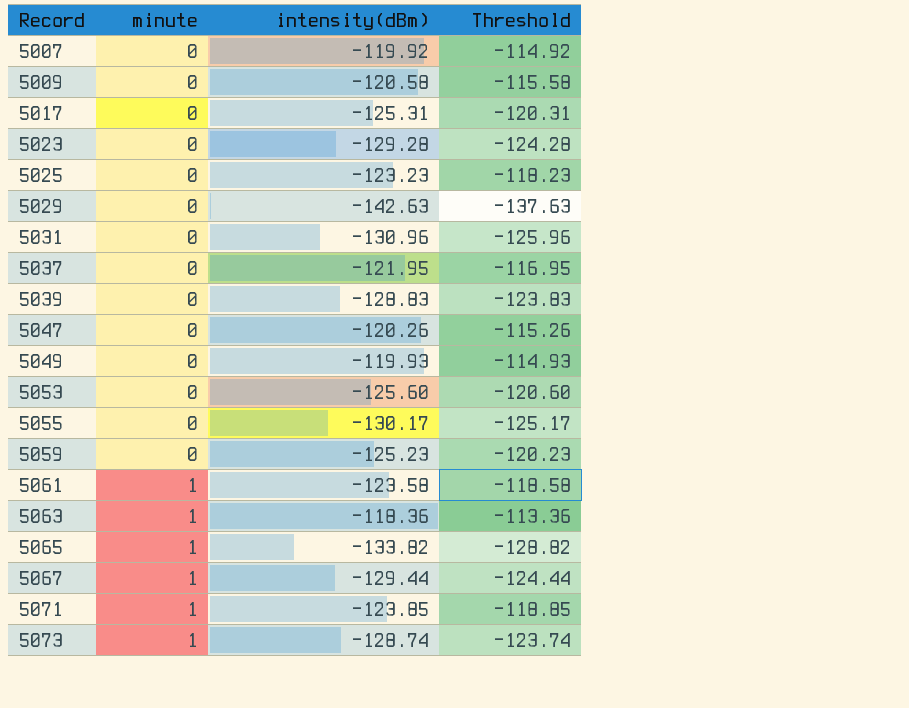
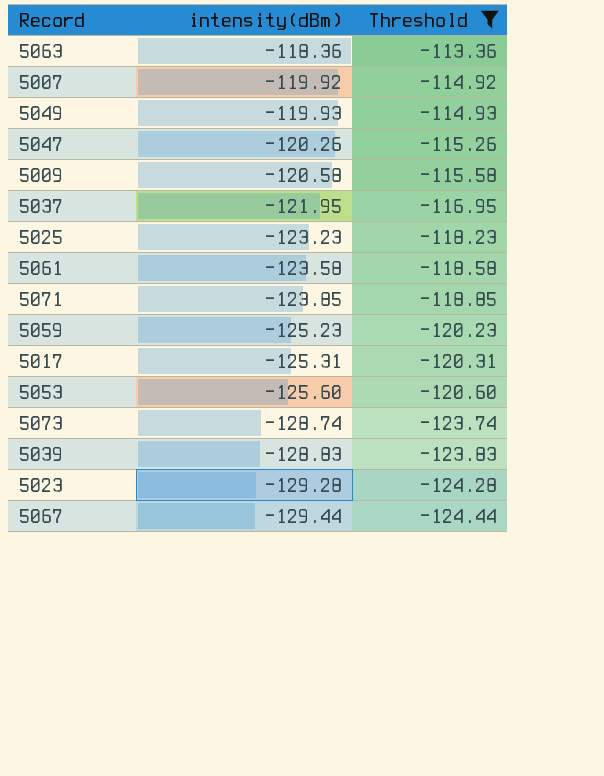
filter: none -> Threshold >= -124.44
row order: Record ascending -> intensity(dBm) descending
column minute | position: 2 -> none

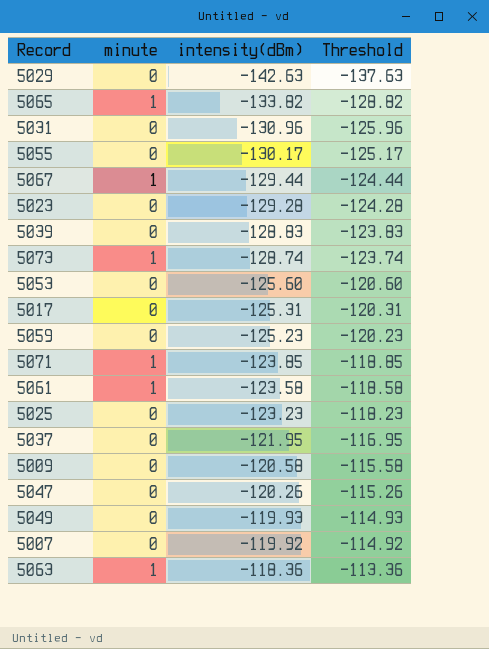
filter: Threshold >= -124.44 -> none
row order: intensity(dBm) descending -> intensity(dBm) ascending
column minute | position: none -> 2

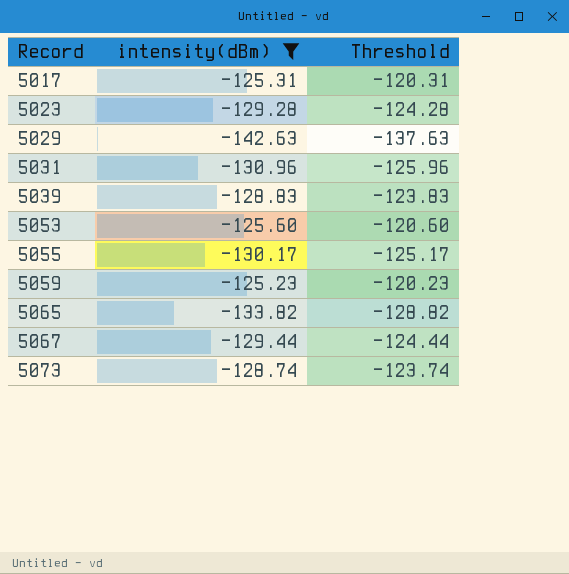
filter: none -> intensity(dBm) <= -125.23
row order: intensity(dBm) ascending -> Record ascending
column minute | position: 2 -> none

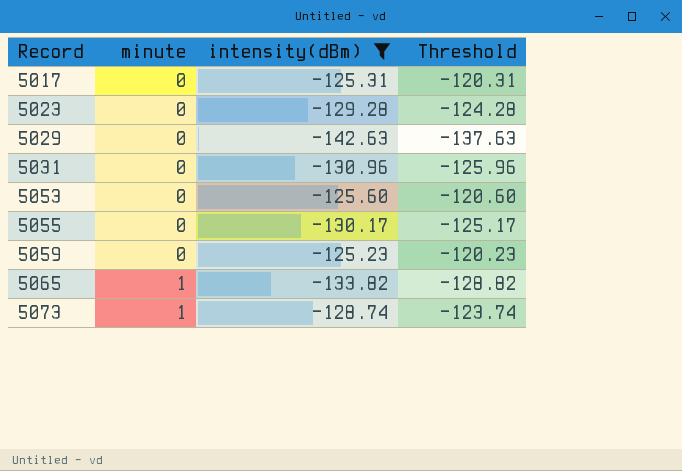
column minute | position: none -> 2
row 5039: -128.83 | -123.83 -> none
row 5067: -129.44 | -124.44 -> none

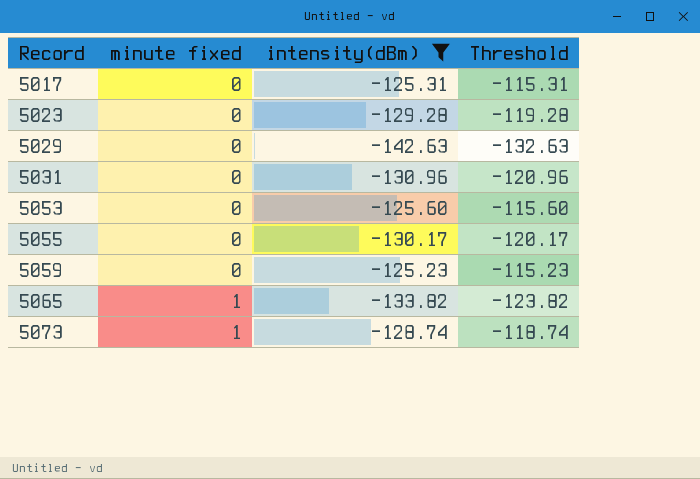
column name: minute -> minute fixed
column Threshold | formula: [intensity(dBm)] + 5 -> [intensity(dBm)] + 10

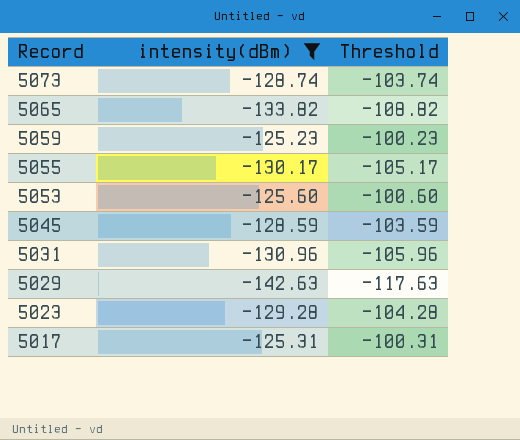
row order: Record ascending -> Record descending
column minute fixed | position: 2 -> none
column Threshold | formula: [intensity(dBm)] + 10 -> [intensity(dBm)] + 25
row 5045: none -> -128.59 | -103.59

